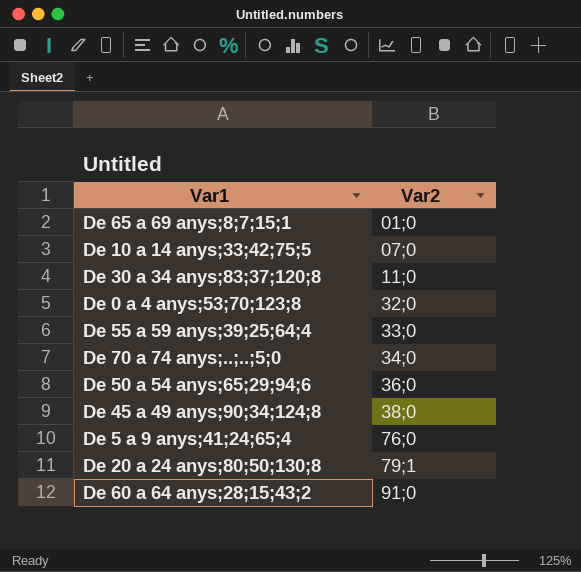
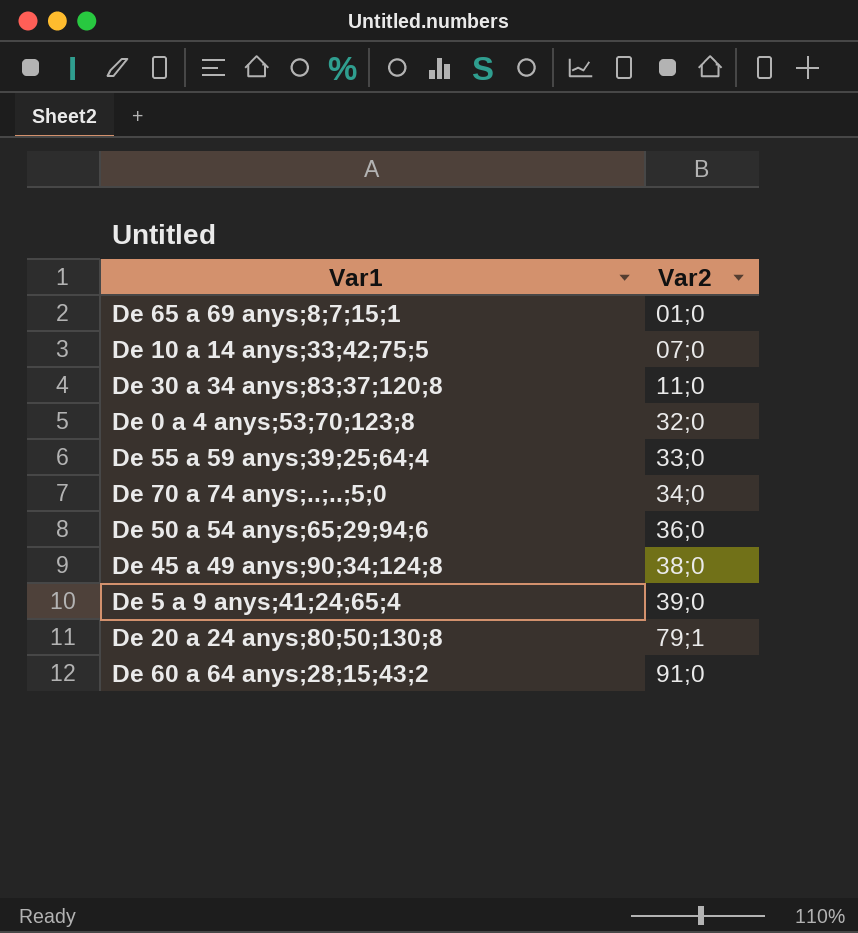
De 5 a 9 anys;41;24;65;4 | Var2: 76;0 -> 39;0

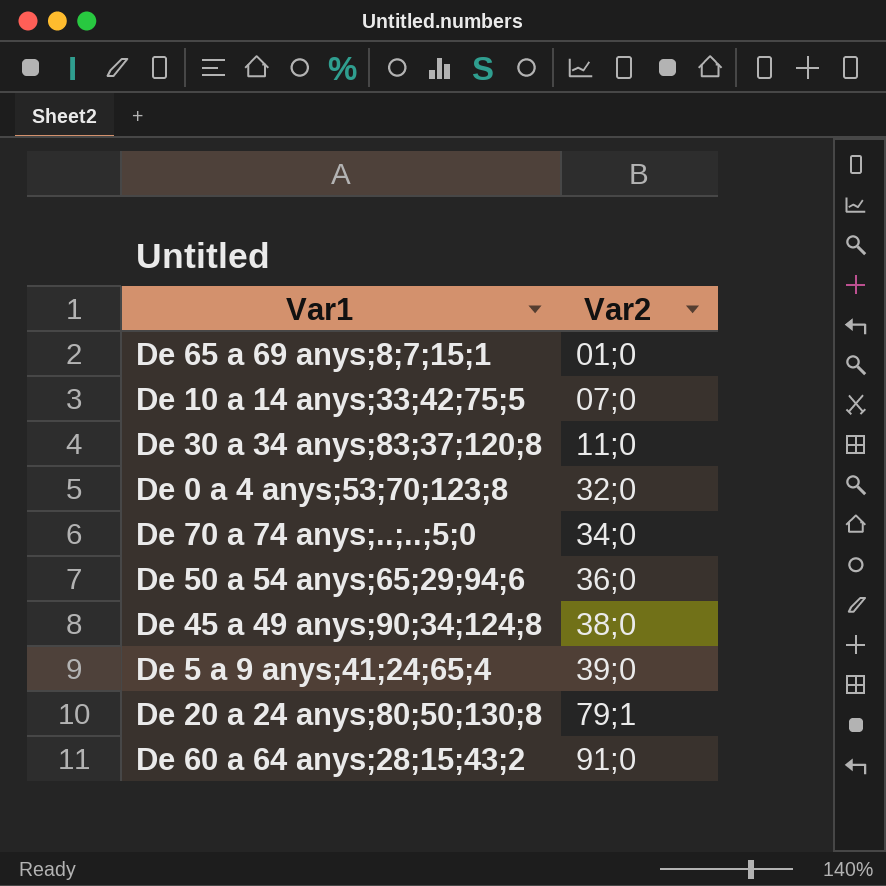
row De 55 a 59 anys;39;25;64;4: 33;0 -> none

